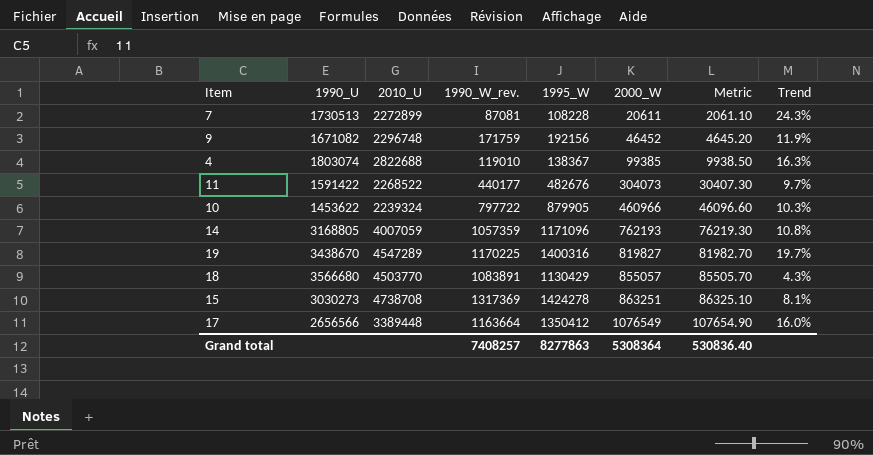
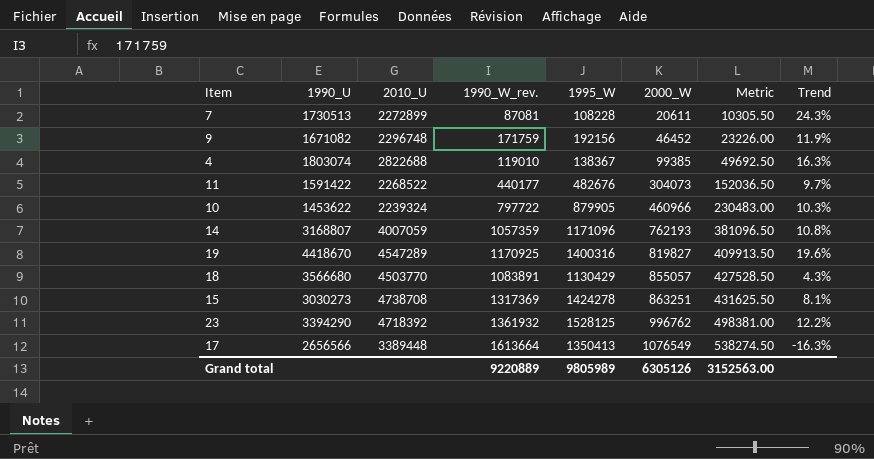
column Metric | formula: [2000_W] * 0.1 -> [2000_W] * 0.5
14 | 1990_U: 3168805 -> 3168807
19 | 1990_U: 3438670 -> 4418670
19 | 1990_W_rev.: 1170225 -> 1170925
19 | Trend: 19.7% -> 19.6%
row 23: none -> 3394290 | 4718392 | 1361932 | 1528125 | 996762 | 498381.00 | 12.2%
17 | 1990_W_rev.: 1163664 -> 1613664
17 | 1995_W: 1350412 -> 1350413
17 | Trend: 16.0% -> -16.3%
Grand total | 1990_W_rev.: 7408257 -> 9220889
Grand total | 1995_W: 8277863 -> 9805989
Grand total | 2000_W: 5308364 -> 6305126
Grand total | Metric: 530836.40 -> 3152563.00

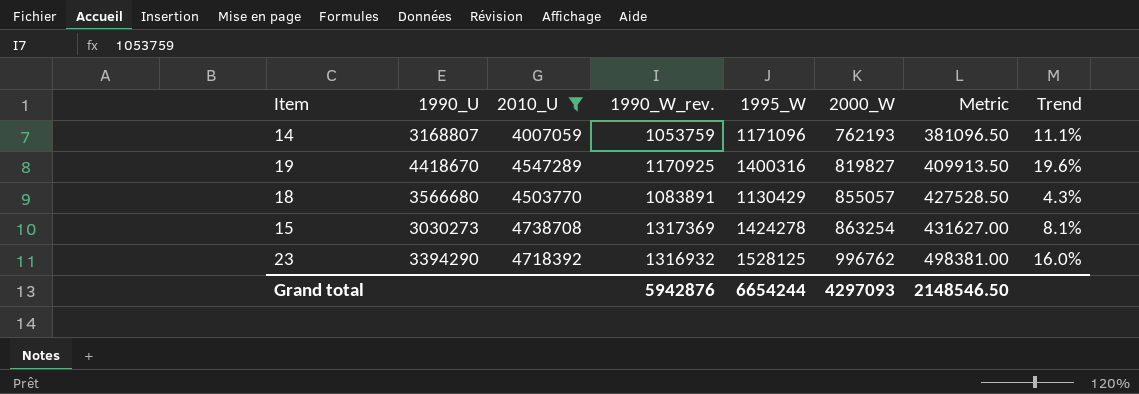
filter: none -> 2010_U >= 4007059
14 | 1990_W_rev.: 1057359 -> 1053759
14 | Trend: 10.8% -> 11.1%
15 | 2000_W: 863251 -> 863254
15 | Metric: 431625.50 -> 431627.00
23 | 1990_W_rev.: 1361932 -> 1316932
23 | Trend: 12.2% -> 16.0%
Grand total | 1990_W_rev.: 9220889 -> 5942876
Grand total | 1995_W: 9805989 -> 6654244
Grand total | 2000_W: 6305126 -> 4297093
Grand total | Metric: 3152563.00 -> 2148546.50

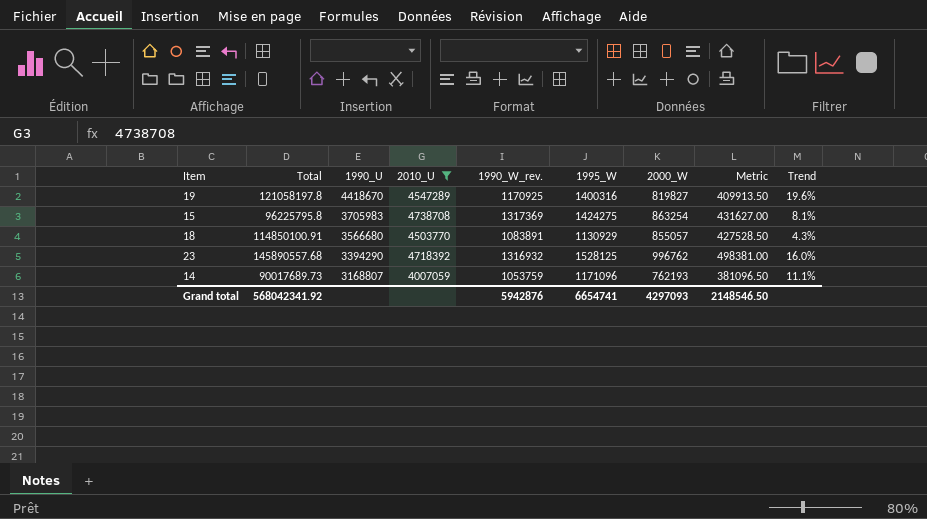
row order: 2000_W ascending -> 1990_U descending
column Total | position: none -> 2
15 | 1990_U: 3030273 -> 3705983
15 | 1995_W: 1424278 -> 1424275
18 | 1995_W: 1130429 -> 1130929
Grand total | 1995_W: 6654244 -> 6654741

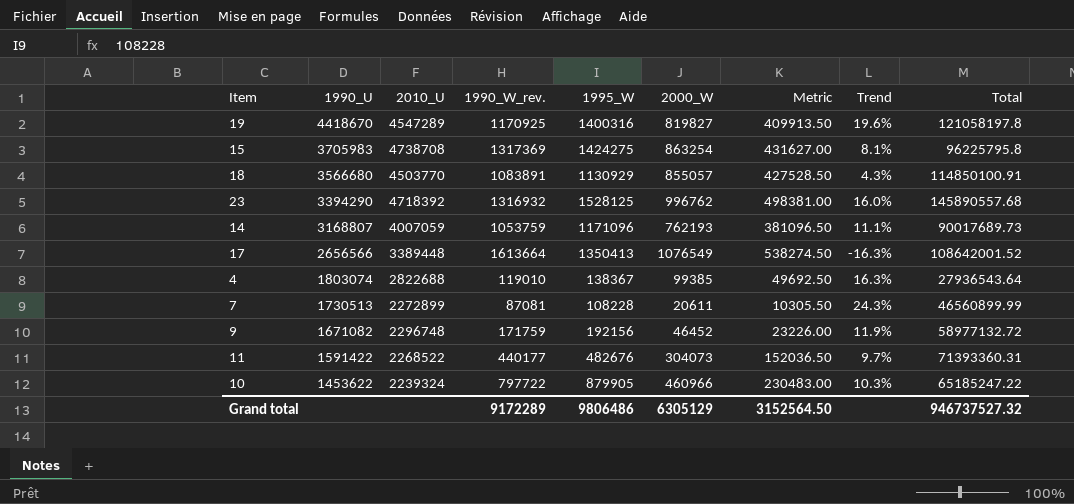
filter: 2010_U >= 4007059 -> none
column Total | position: 2 -> 9
Grand total | 1990_W_rev.: 5942876 -> 9172289
Grand total | 1995_W: 6654741 -> 9806486
Grand total | 2000_W: 4297093 -> 6305129
Grand total | Metric: 2148546.50 -> 3152564.50
Grand total | Total: 568042341.92 -> 946737527.32

